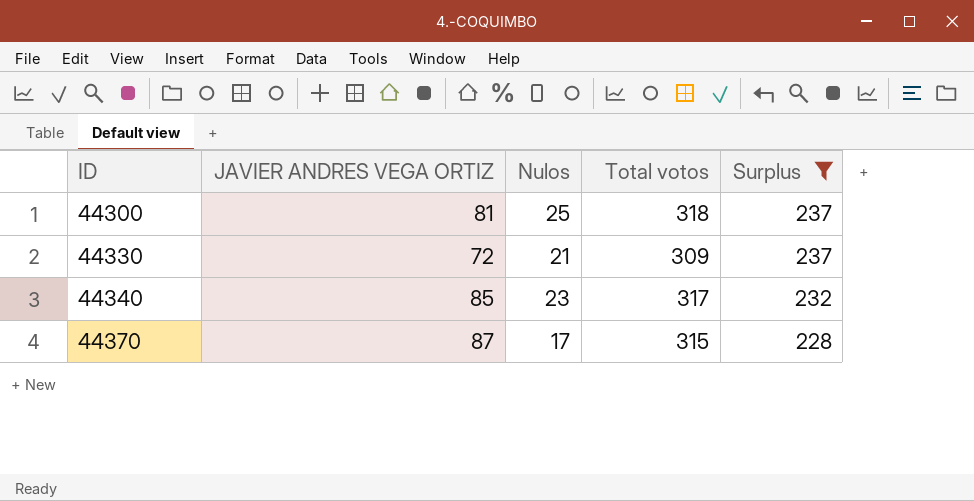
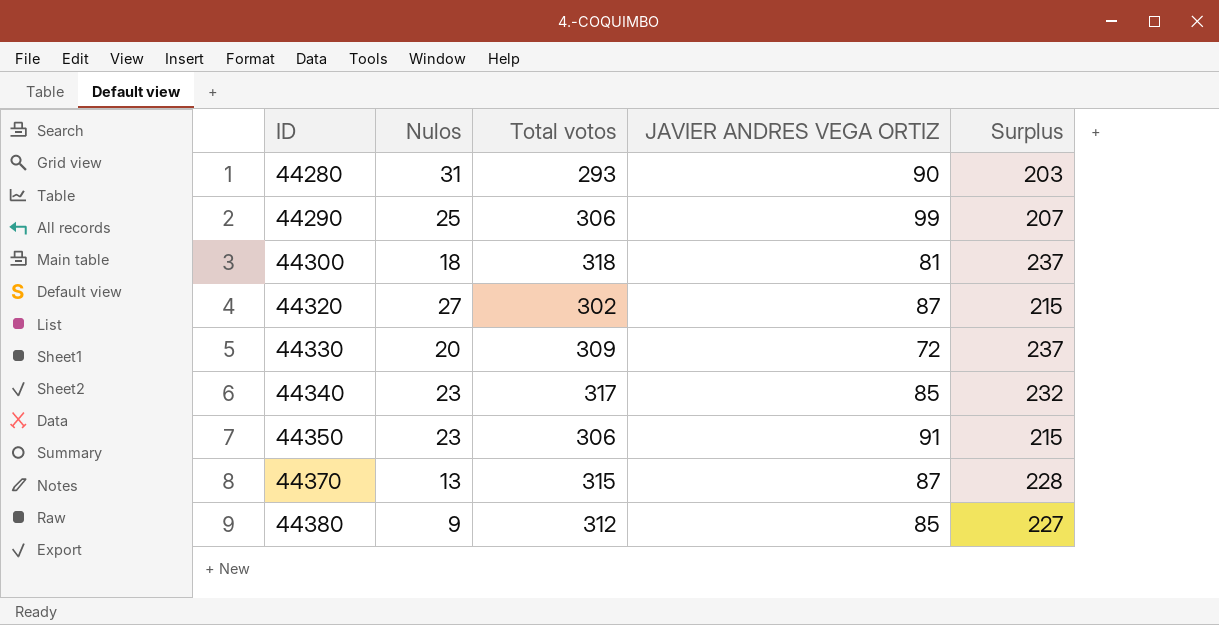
filter: Surplus >= 228 -> none
column JAVIER ANDRES VEGA ORTIZ | position: 2 -> 4
44300 | Nulos: 25 -> 18
44330 | Nulos: 21 -> 20
44370 | Nulos: 17 -> 13

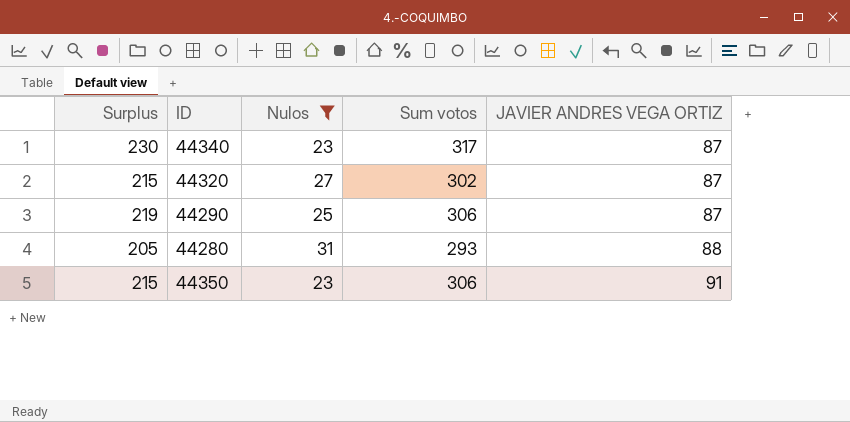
filter: none -> Nulos >= 23
row order: ID ascending -> JAVIER ANDRES VEGA ORTIZ ascending
column Surplus | position: 5 -> 1
column name: Total votos -> Sum votos
44340 | Surplus: 232 -> 230
44340 | JAVIER ANDRES VEGA ORTIZ: 85 -> 87
44290 | Surplus: 207 -> 219
44290 | JAVIER ANDRES VEGA ORTIZ: 99 -> 87
44280 | Surplus: 203 -> 205
44280 | JAVIER ANDRES VEGA ORTIZ: 90 -> 88

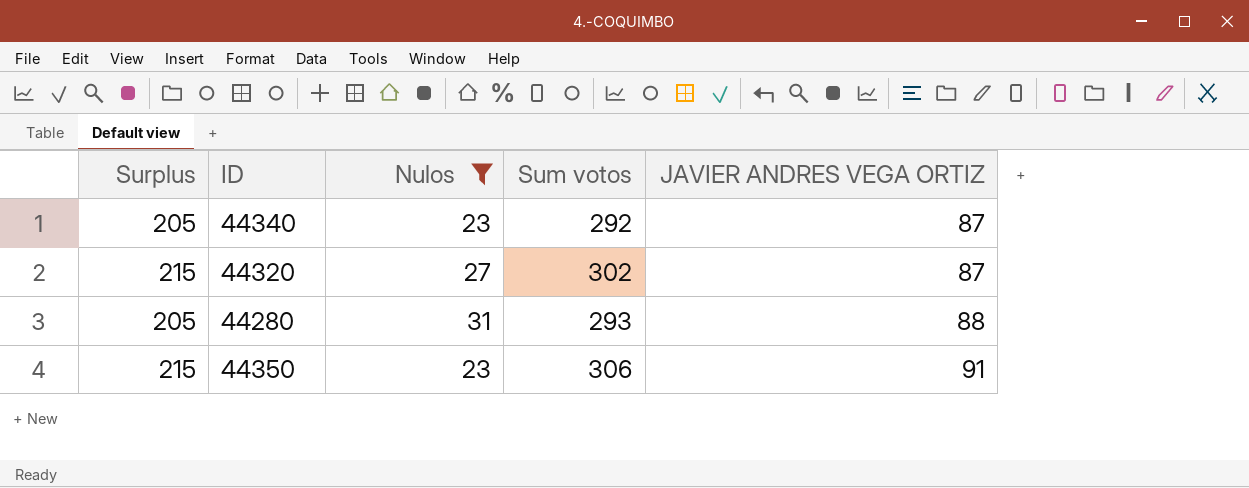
row 44290: 219 | 25 | 306 | 87 -> none
44340 | Surplus: 230 -> 205
44340 | Sum votos: 317 -> 292

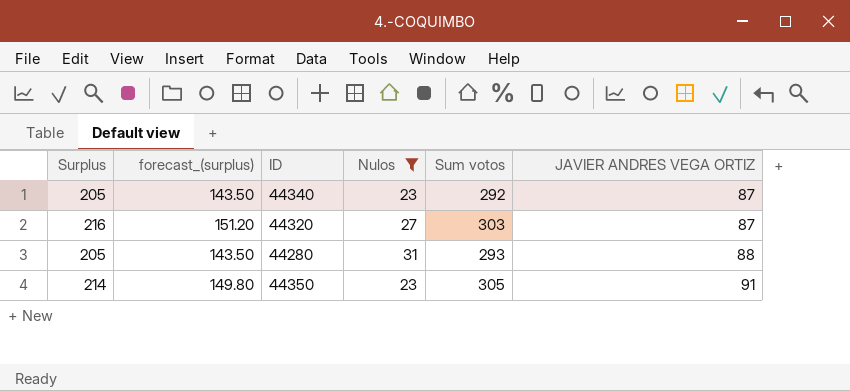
column forecast_(surplus) | formula: none -> [Surplus] * 0.7
44320 | Surplus: 215 -> 216
44320 | Sum votos: 302 -> 303
44350 | Surplus: 215 -> 214
44350 | Sum votos: 306 -> 305

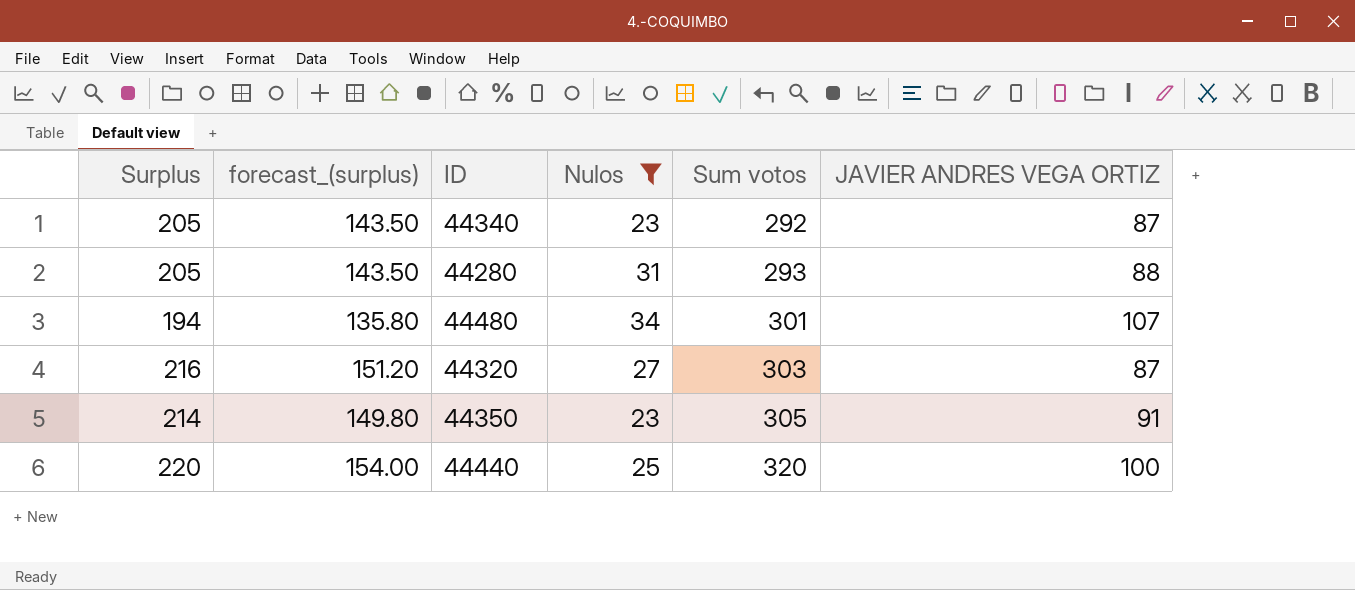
row order: JAVIER ANDRES VEGA ORTIZ ascending -> Sum votos ascending
row 44480: none -> 194 | 135.80 | 34 | 301 | 107
row 44440: none -> 220 | 154.00 | 25 | 320 | 100

